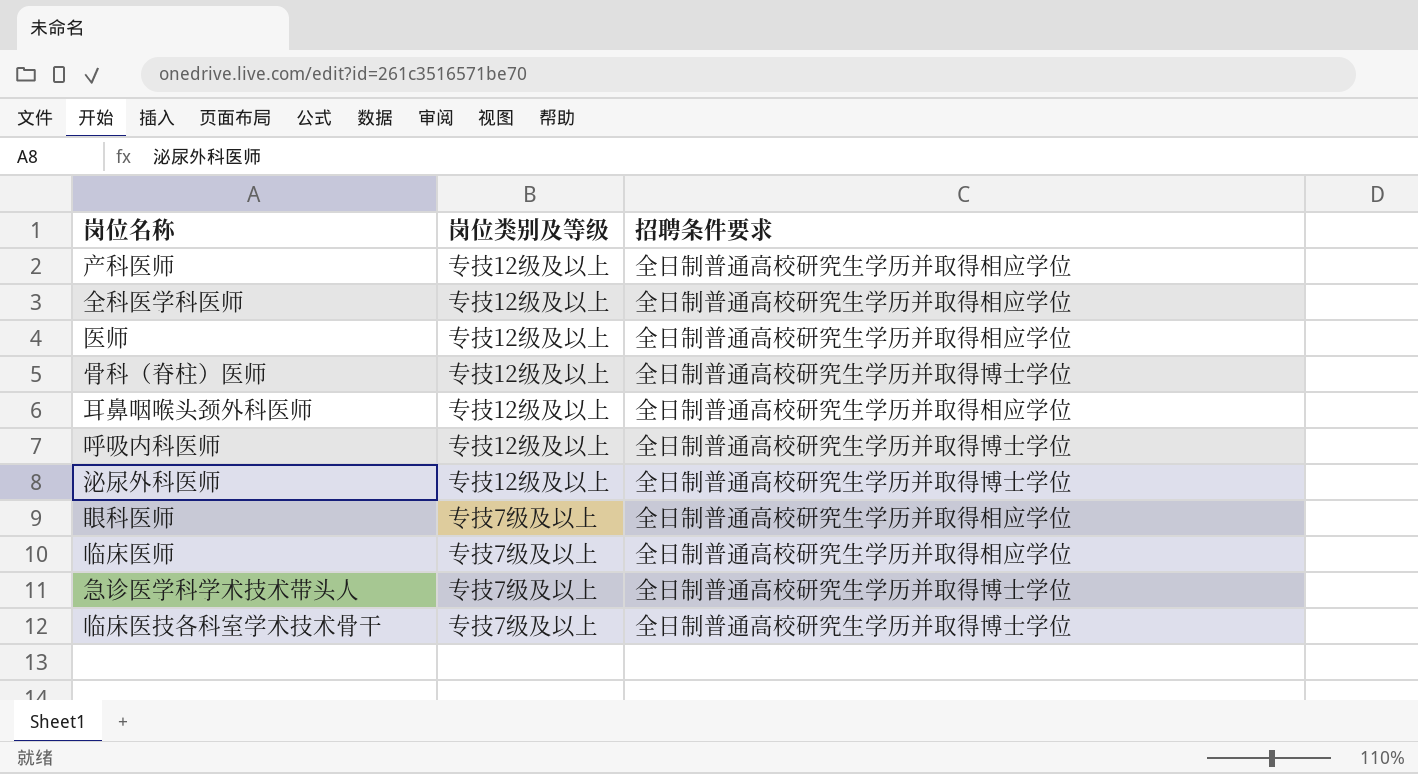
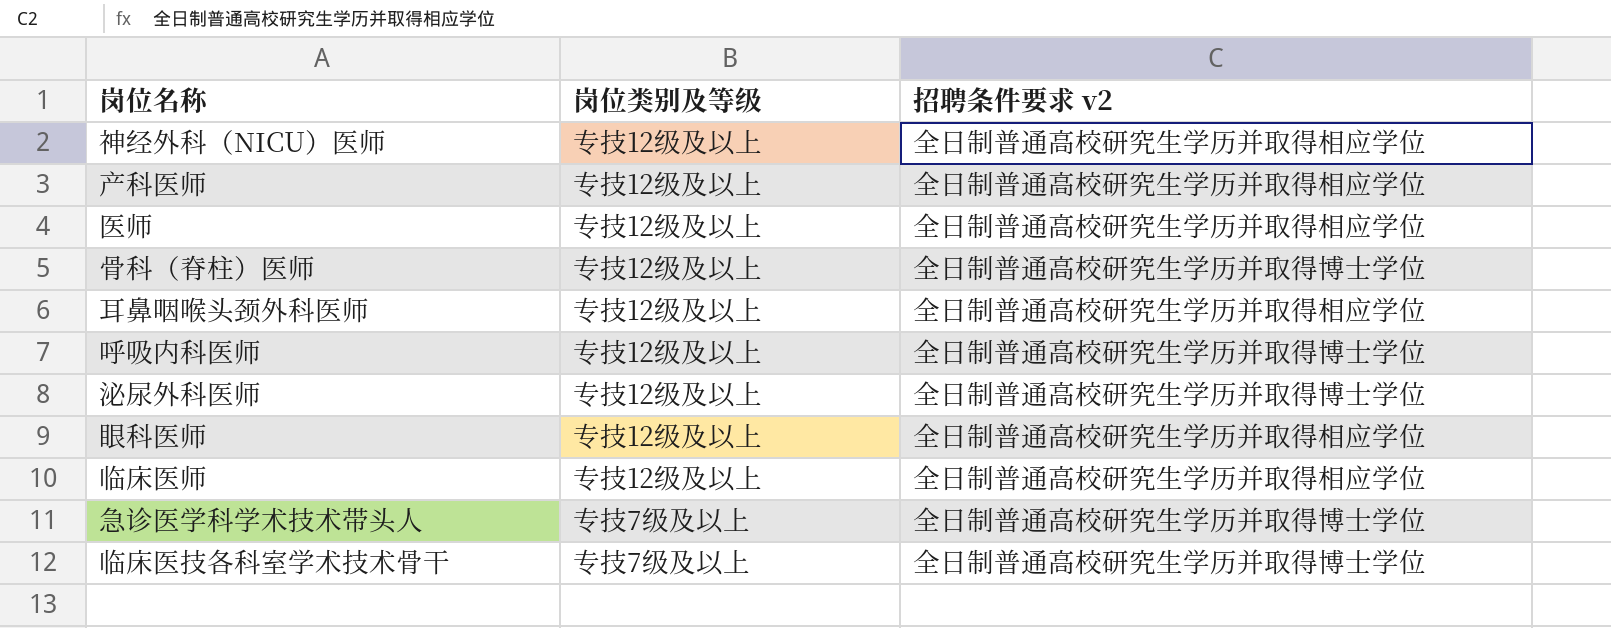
column name: 招聘条件要求 -> 招聘条件要求 v2
row 全科医学科医师: 专技12级及以上 | 全日制普通高校研究生学历并取得相应学位 -> none
row 神经外科（NICU）医师: none -> 专技12级及以上 | 全日制普通高校研究生学历并取得相应学位
眼科医师 | 岗位类别及等级: 专技7级及以上 -> 专技12级及以上
临床医师 | 岗位类别及等级: 专技7级及以上 -> 专技12级及以上

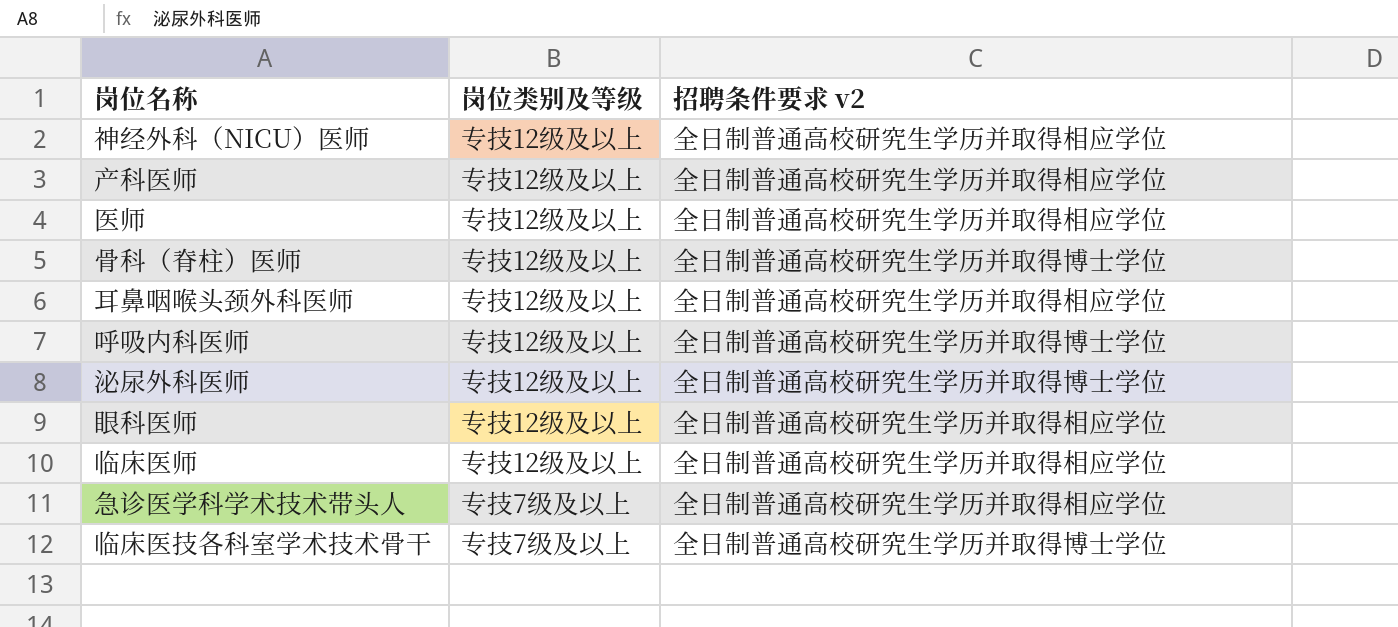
急诊医学科学术技术带头人 | 招聘条件要求 v2: 全日制普通高校研究生学历并取得博士学位 -> 全日制普通高校研究生学历并取得相应学位

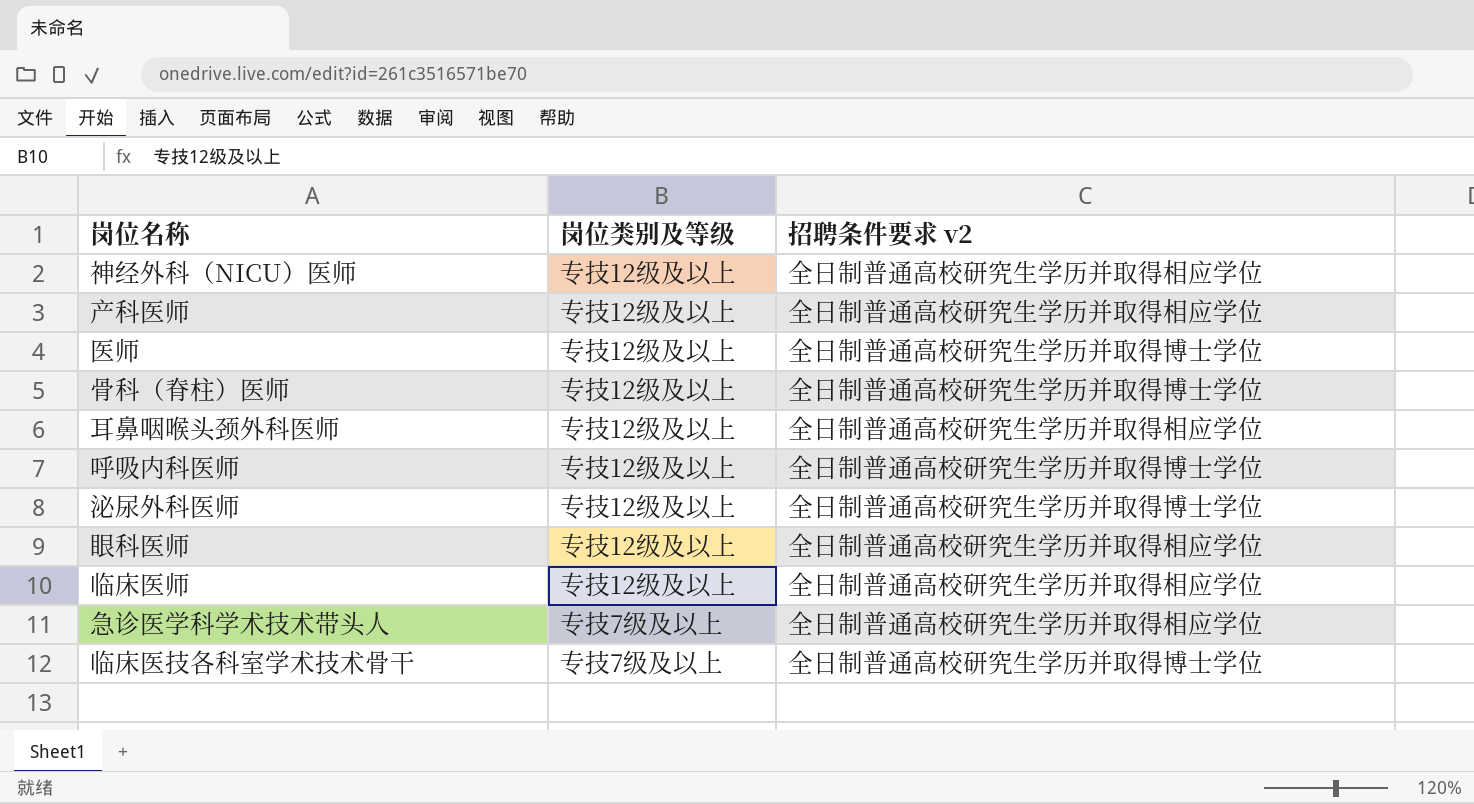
医师 | 招聘条件要求 v2: 全日制普通高校研究生学历并取得相应学位 -> 全日制普通高校研究生学历并取得博士学位

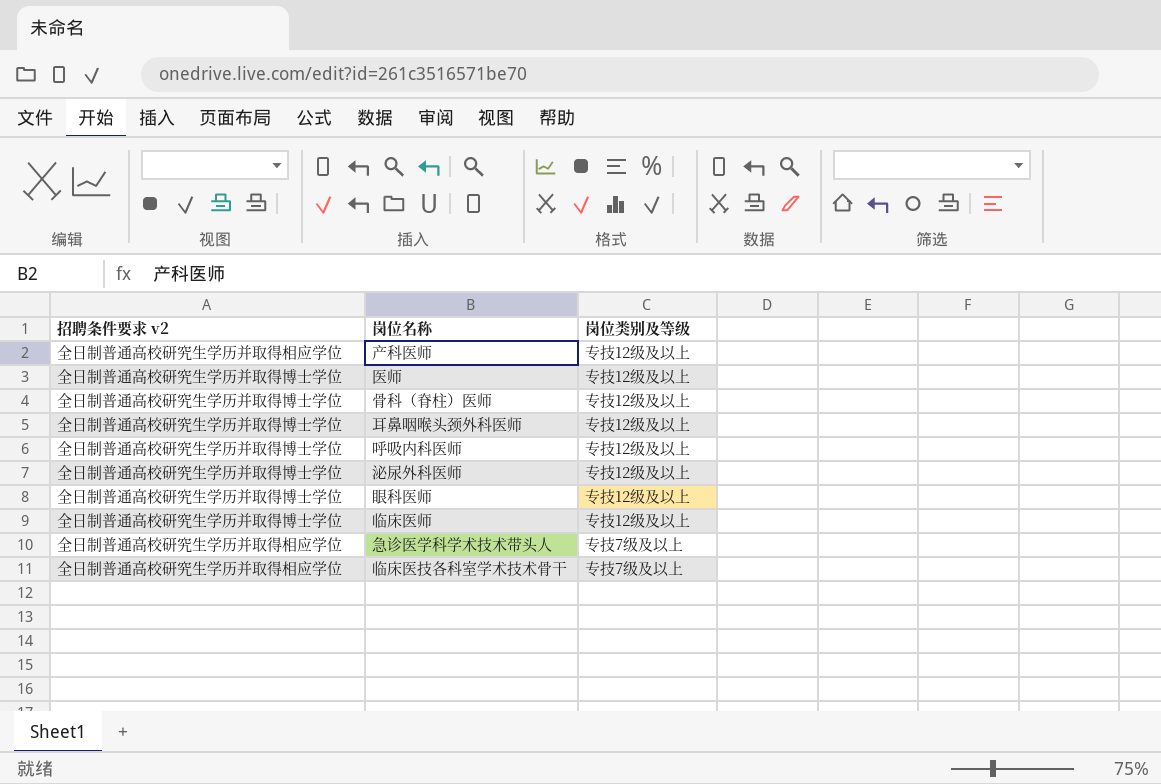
column 招聘条件要求 v2 | position: 3 -> 1
row 神经外科（NICU）医师: 专技12级及以上 | 全日制普通高校研究生学历并取得相应学位 -> none
耳鼻咽喉头颈外科医师 | 招聘条件要求 v2: 全日制普通高校研究生学历并取得相应学位 -> 全日制普通高校研究生学历并取得博士学位
眼科医师 | 招聘条件要求 v2: 全日制普通高校研究生学历并取得相应学位 -> 全日制普通高校研究生学历并取得博士学位
临床医师 | 招聘条件要求 v2: 全日制普通高校研究生学历并取得相应学位 -> 全日制普通高校研究生学历并取得博士学位
临床医技各科室学术技术骨干 | 招聘条件要求 v2: 全日制普通高校研究生学历并取得博士学位 -> 全日制普通高校研究生学历并取得相应学位

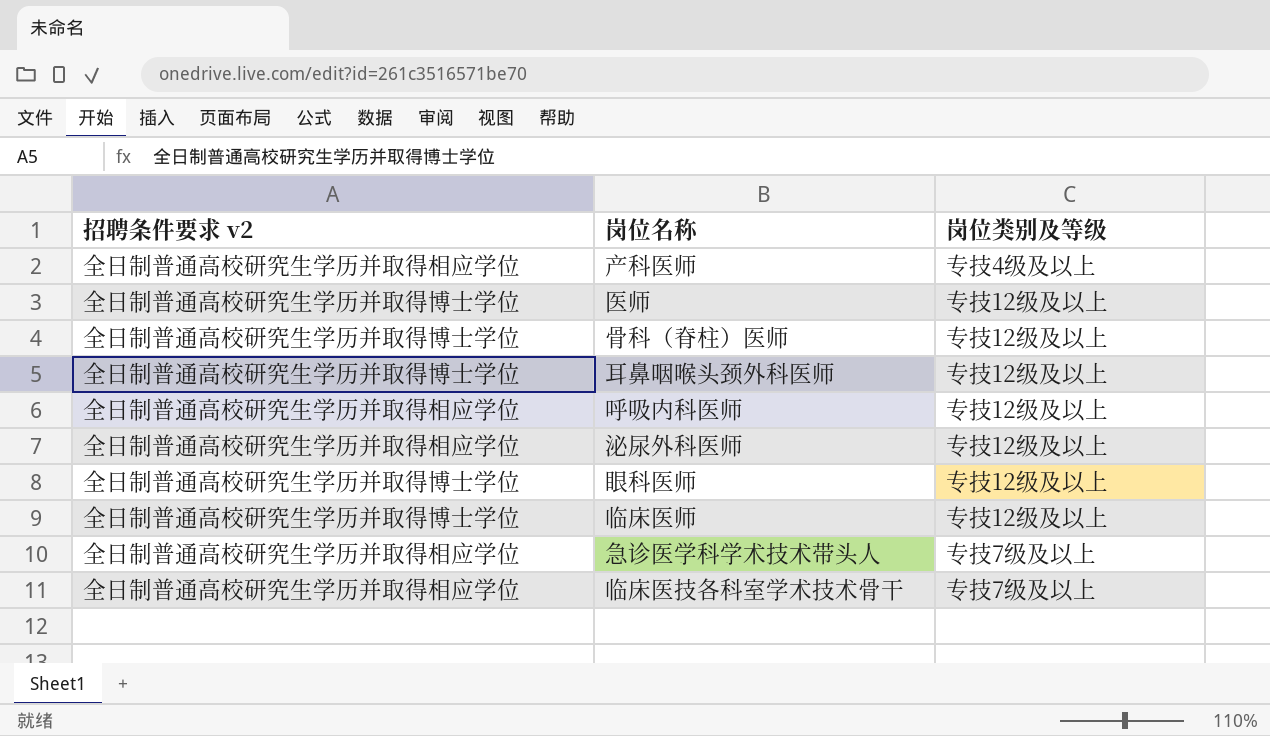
产科医师 | 岗位类别及等级: 专技12级及以上 -> 专技4级及以上
呼吸内科医师 | 招聘条件要求 v2: 全日制普通高校研究生学历并取得博士学位 -> 全日制普通高校研究生学历并取得相应学位
泌尿外科医师 | 招聘条件要求 v2: 全日制普通高校研究生学历并取得博士学位 -> 全日制普通高校研究生学历并取得相应学位

